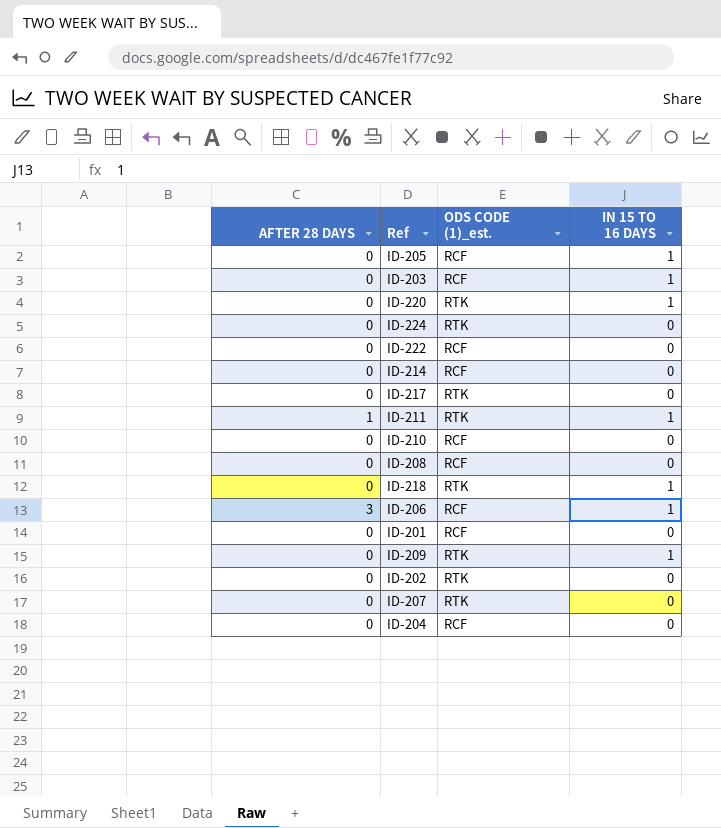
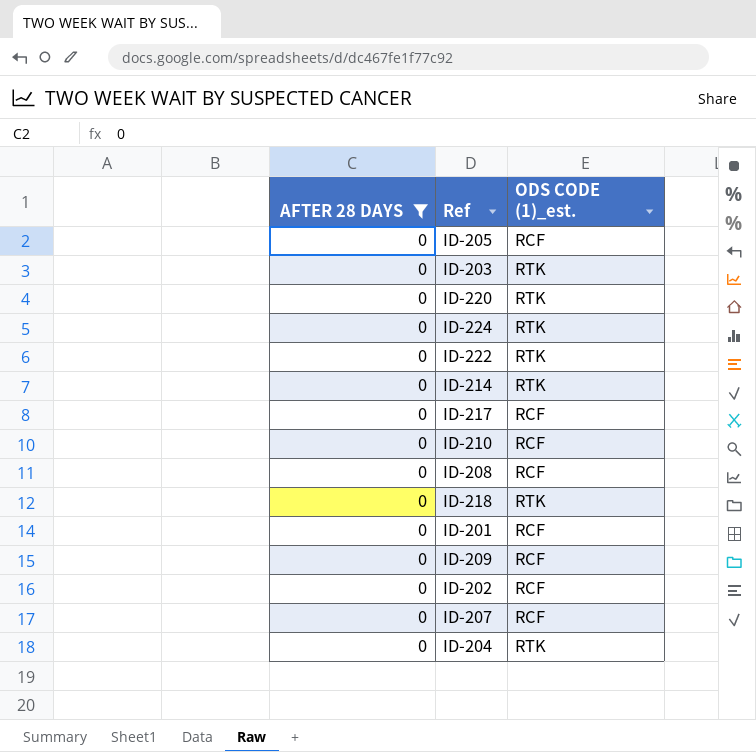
filter: none -> AFTER 28 DAYS = 0
column IN 15 TO 16 DAYS | position: 4 -> none
ID-203 | ODS CODE (1)_est.: RCF -> RTK
ID-222 | ODS CODE (1)_est.: RCF -> RTK
ID-214 | ODS CODE (1)_est.: RCF -> RTK
ID-217 | ODS CODE (1)_est.: RTK -> RCF
ID-209 | ODS CODE (1)_est.: RTK -> RCF
ID-202 | ODS CODE (1)_est.: RTK -> RCF
ID-207 | ODS CODE (1)_est.: RTK -> RCF
ID-204 | ODS CODE (1)_est.: RCF -> RTK

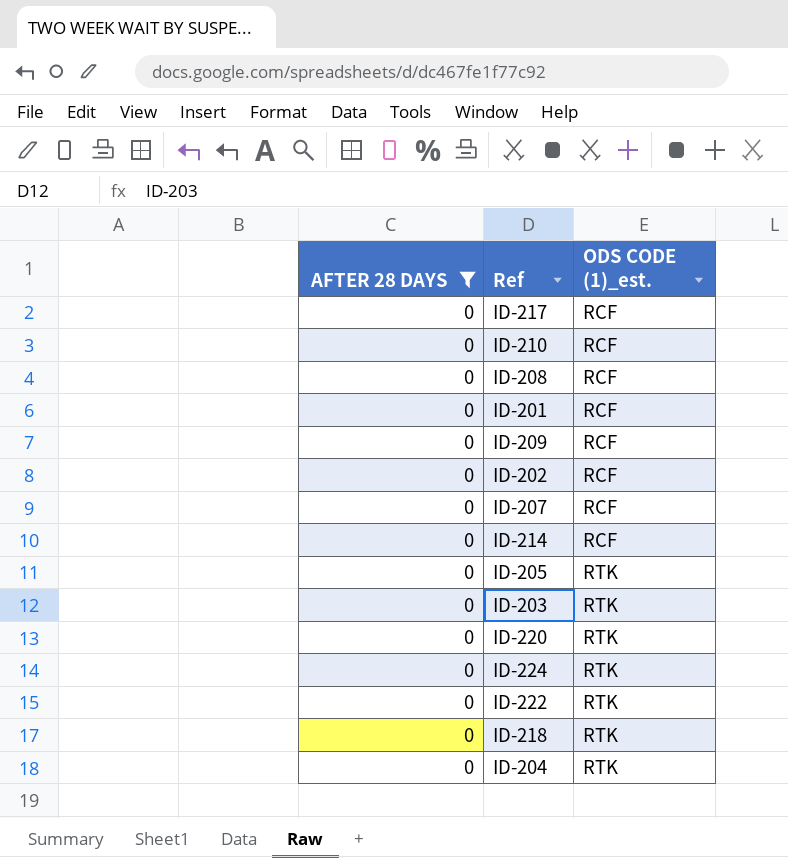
row order: none -> ODS CODE (1)_est. ascending
ID-214 | ODS CODE (1)_est.: RTK -> RCF
ID-205 | ODS CODE (1)_est.: RCF -> RTK

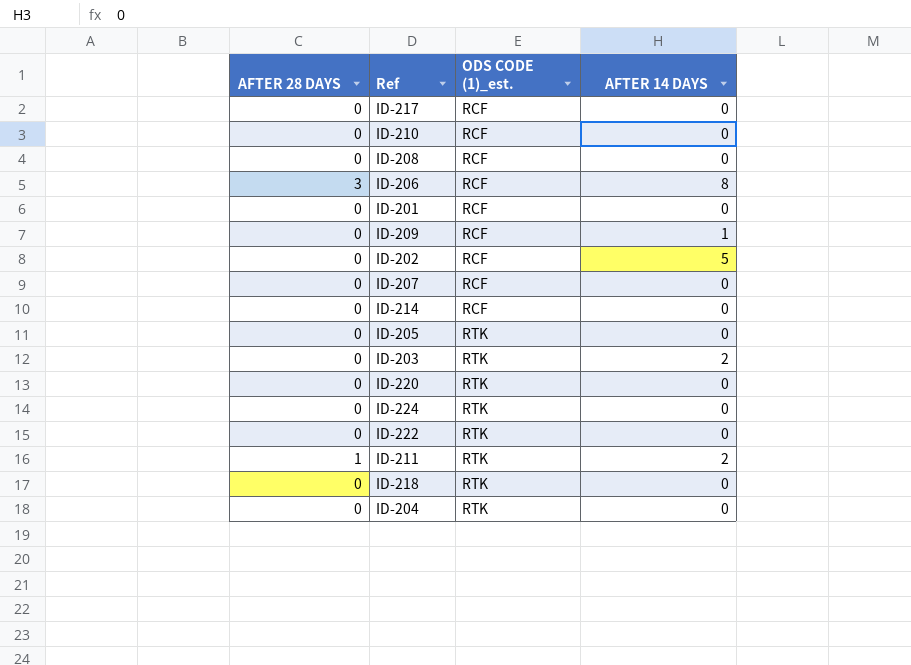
filter: AFTER 28 DAYS = 0 -> none
column AFTER 14 DAYS | position: none -> 4

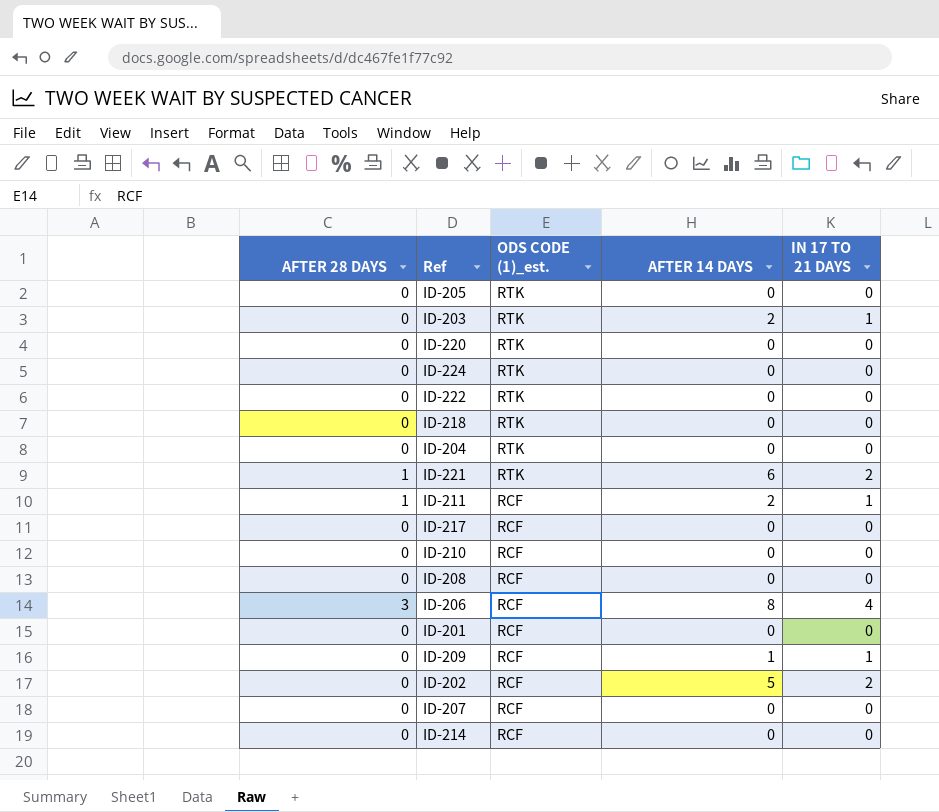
row order: ODS CODE (1)_est. ascending -> ODS CODE (1)_est. descending
column IN 17 TO 21 DAYS | position: none -> 5
row ID-221: none -> 1 | RTK | 6 | 2
ID-211 | ODS CODE (1)_est.: RTK -> RCF

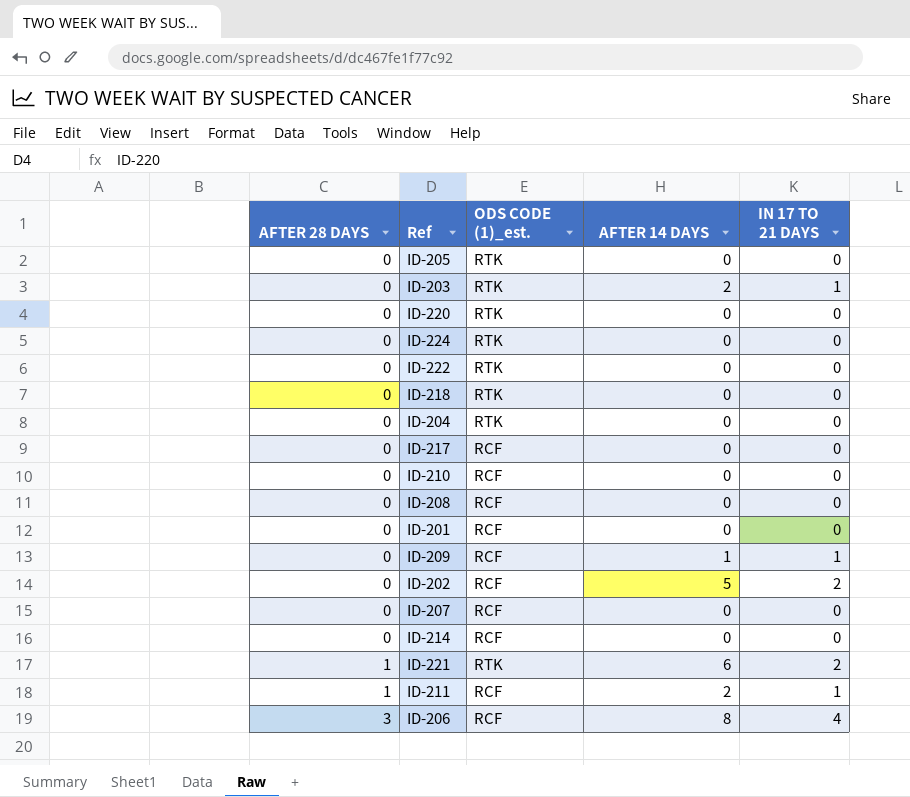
row order: ODS CODE (1)_est. descending -> AFTER 28 DAYS ascending

